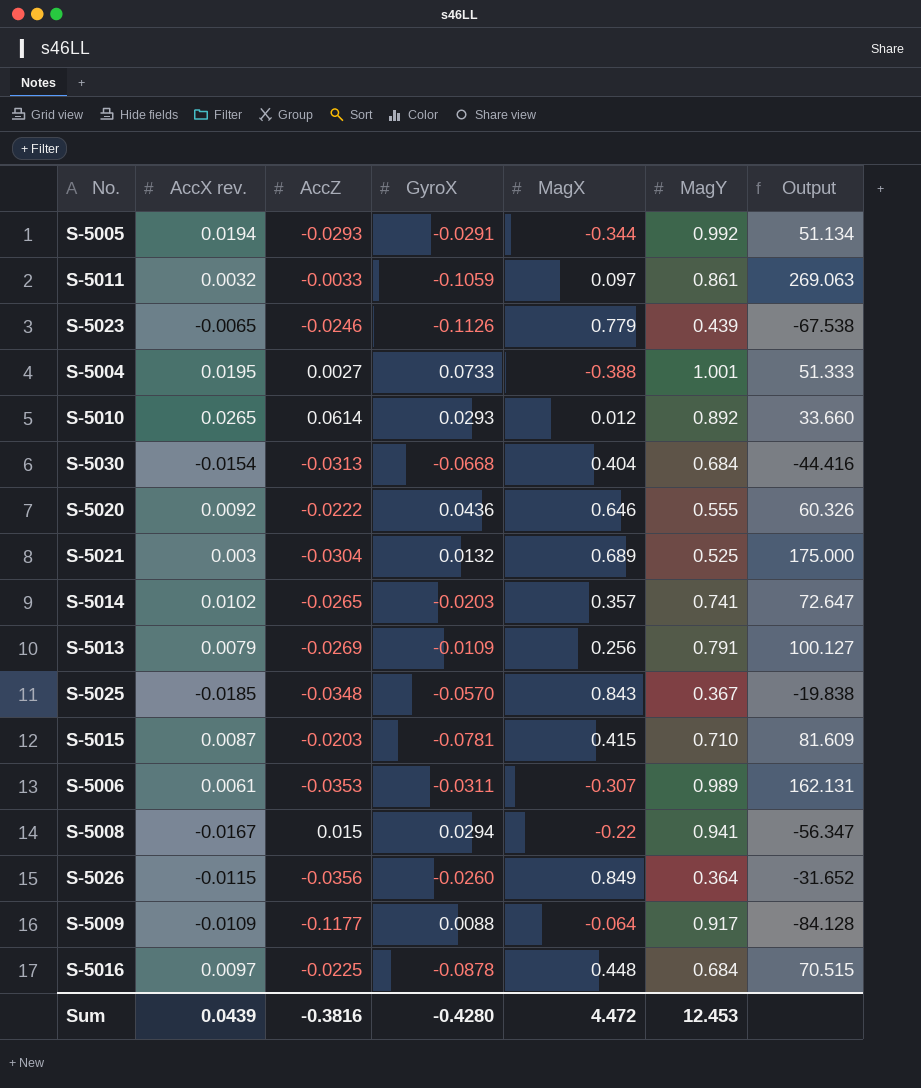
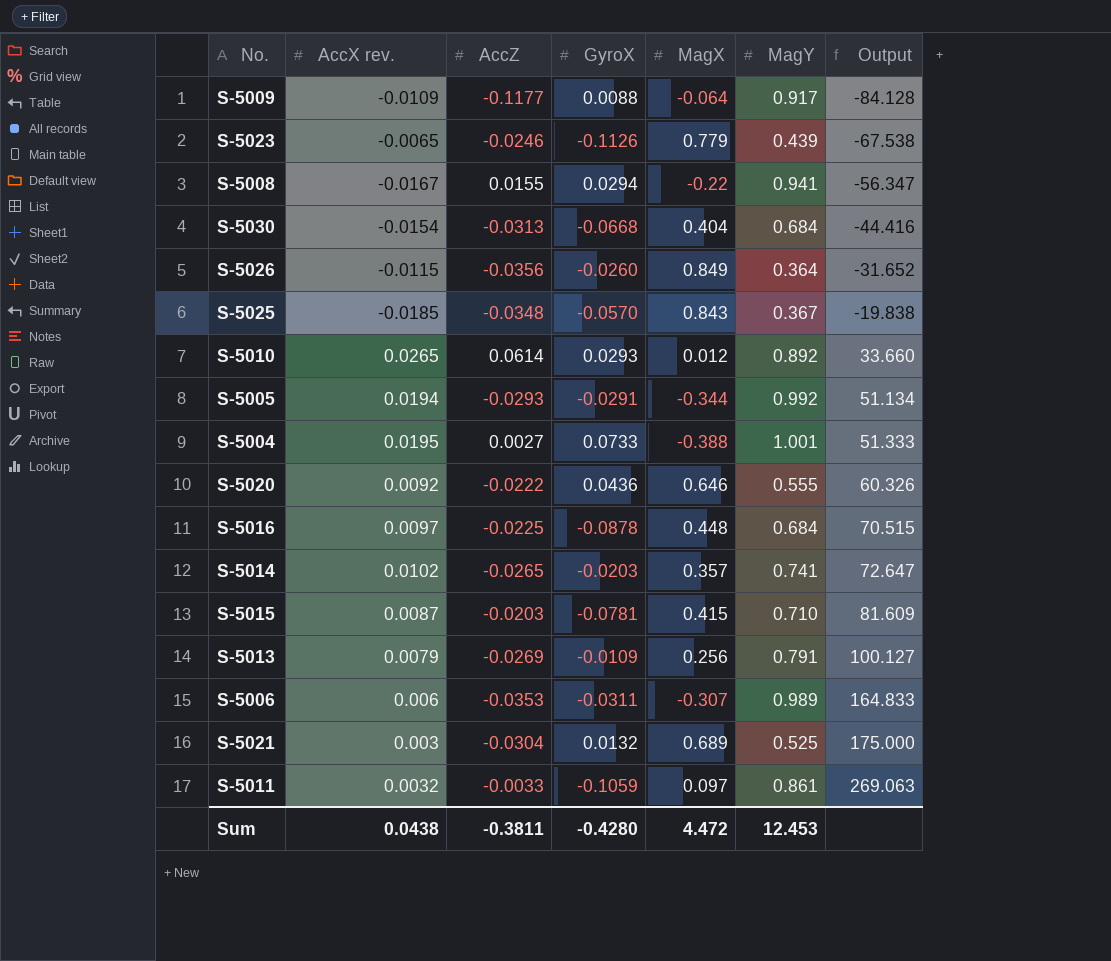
row order: none -> Output ascending
S-5008 | AccZ: 0.015 -> 0.0155
S-5006 | AccX rev.: 0.0061 -> 0.006
S-5006 | Output: 162.131 -> 164.833
Sum | AccX rev.: 0.0439 -> 0.0438
Sum | AccZ: -0.3816 -> -0.3811

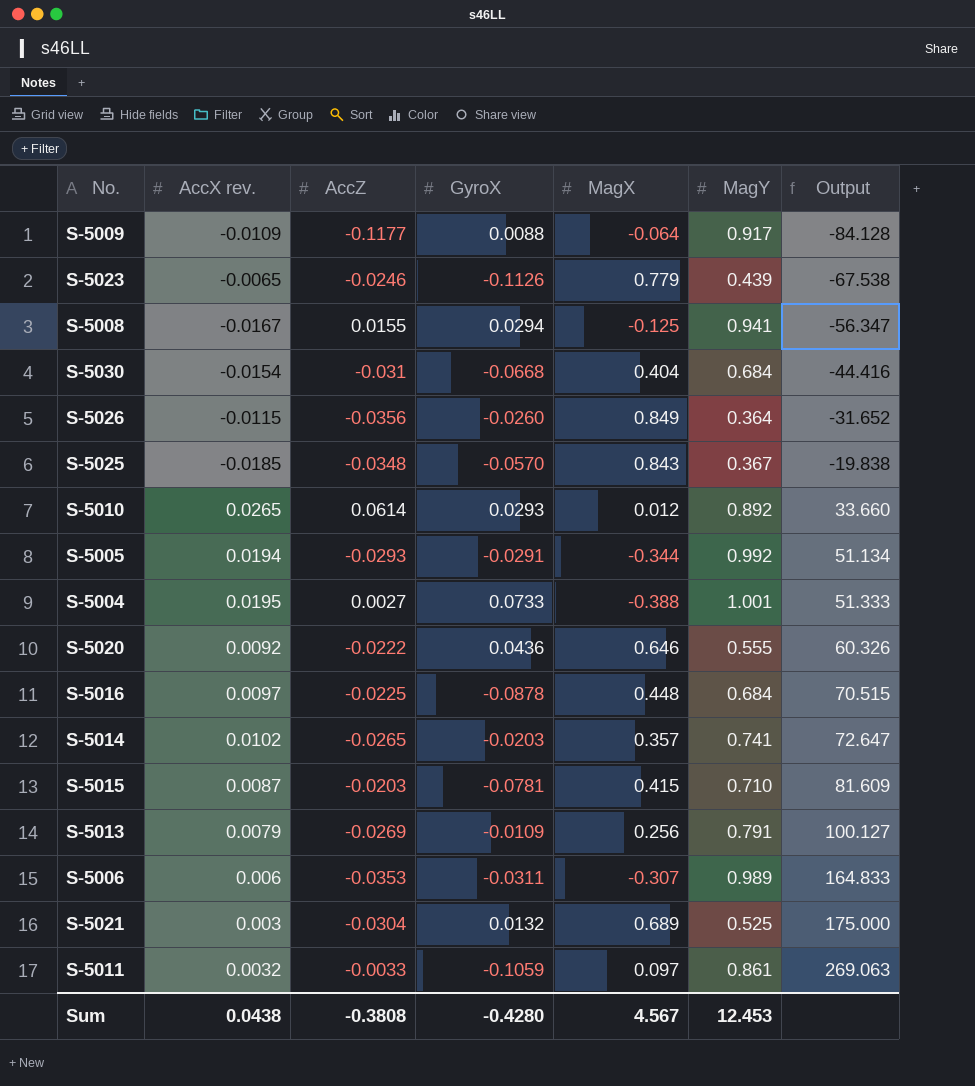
S-5008 | MagX: -0.22 -> -0.125
S-5030 | AccZ: -0.0313 -> -0.031
Sum | AccZ: -0.3811 -> -0.3808
Sum | MagX: 4.472 -> 4.567

